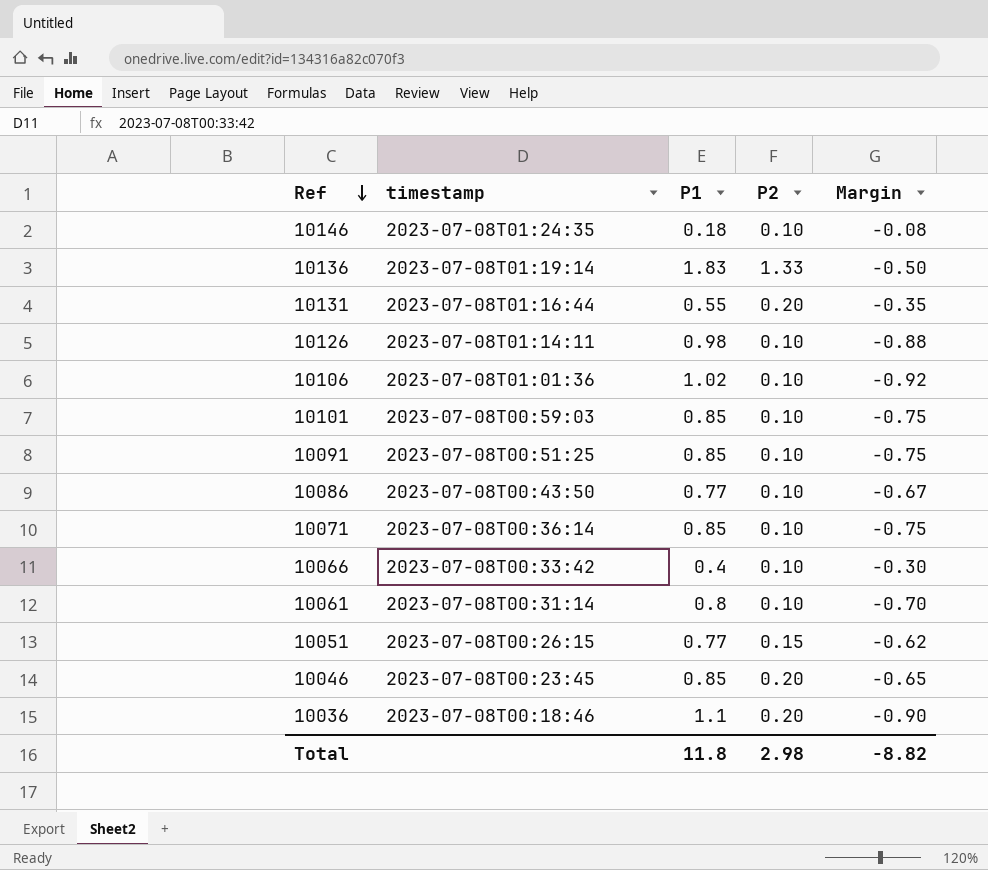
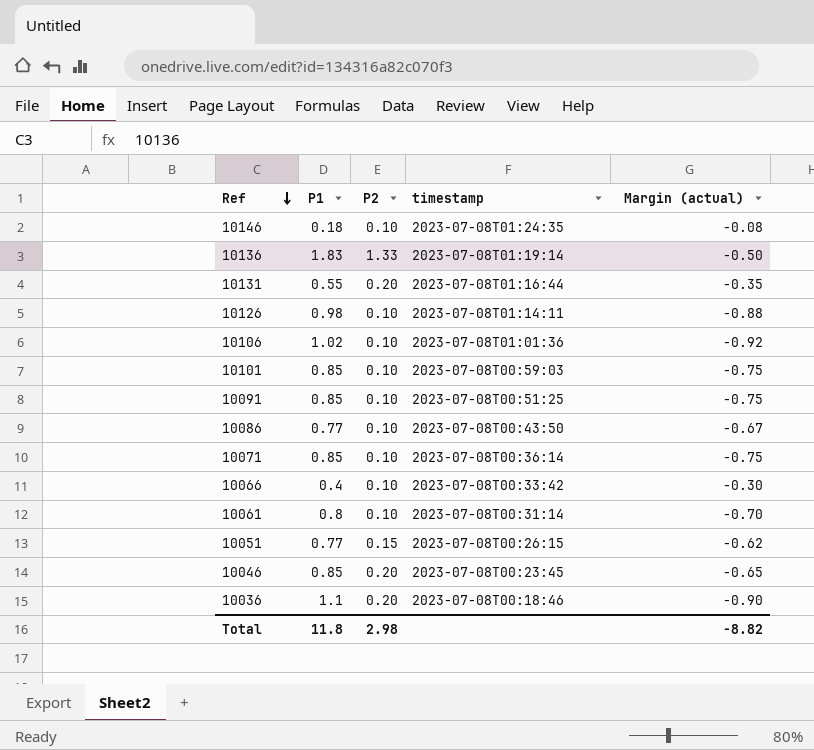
column timestamp | position: 2 -> 4
column name: Margin -> Margin (actual)

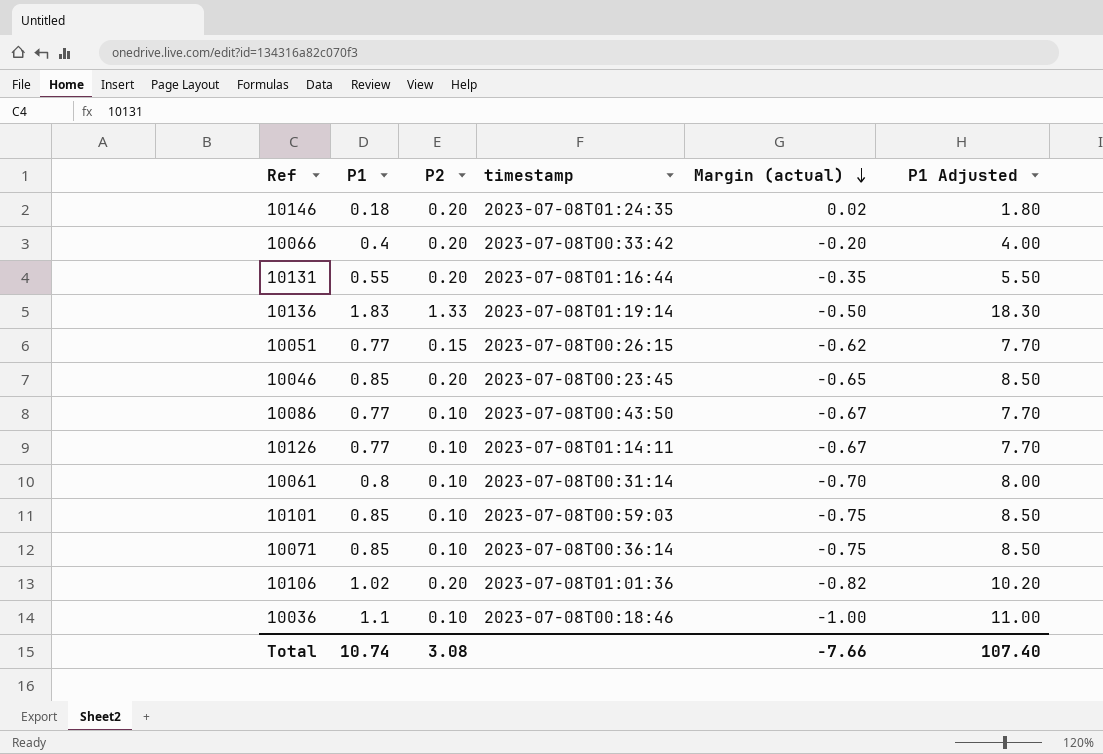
row order: Ref descending -> Margin (actual) descending
column P1 Adjusted | formula: none -> [P1] * 10
row 10091: 0.85 | 0.10 | 2023-07-08T00:51:25 | -0.75 -> none
10146 | P2: 0.10 -> 0.20
10146 | Margin (actual): -0.08 -> 0.02
10066 | P2: 0.10 -> 0.20
10066 | Margin (actual): -0.30 -> -0.20
10126 | P1: 0.98 -> 0.77
10126 | Margin (actual): -0.88 -> -0.67
10106 | P2: 0.10 -> 0.20
10106 | Margin (actual): -0.92 -> -0.82
10036 | P2: 0.20 -> 0.10
10036 | Margin (actual): -0.90 -> -1.00
Total | P1: 11.8 -> 10.74
Total | P2: 2.98 -> 3.08
Total | Margin (actual): -8.82 -> -7.66

